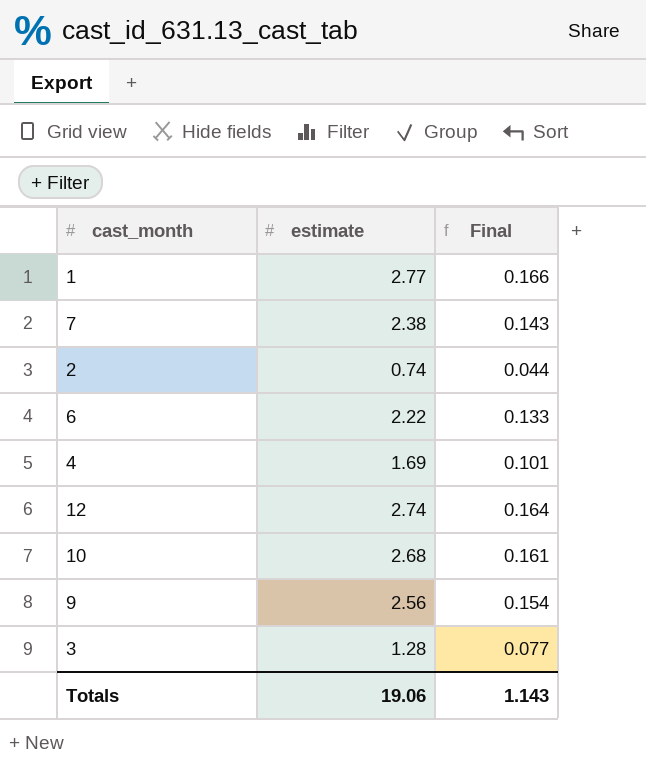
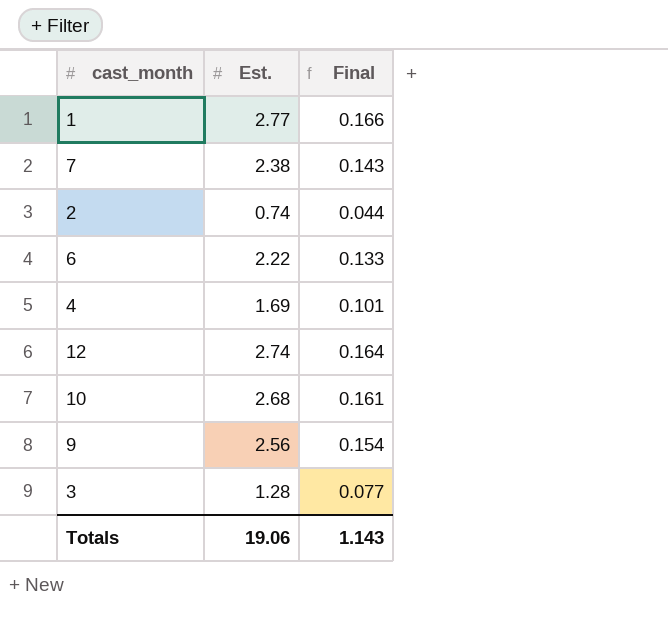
column name: estimate -> Est.

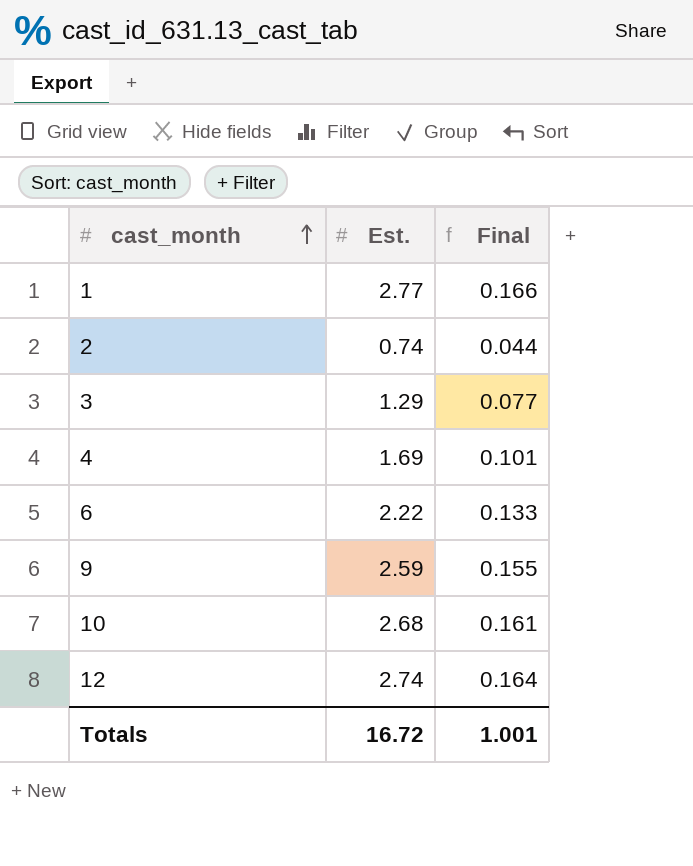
row order: none -> cast_month ascending
row 7: 2.38 | 0.143 -> none
3 | Est.: 1.28 -> 1.29
9 | Est.: 2.56 -> 2.59
9 | Final: 0.154 -> 0.155
Totals | Est.: 19.06 -> 16.72
Totals | Final: 1.143 -> 1.001

